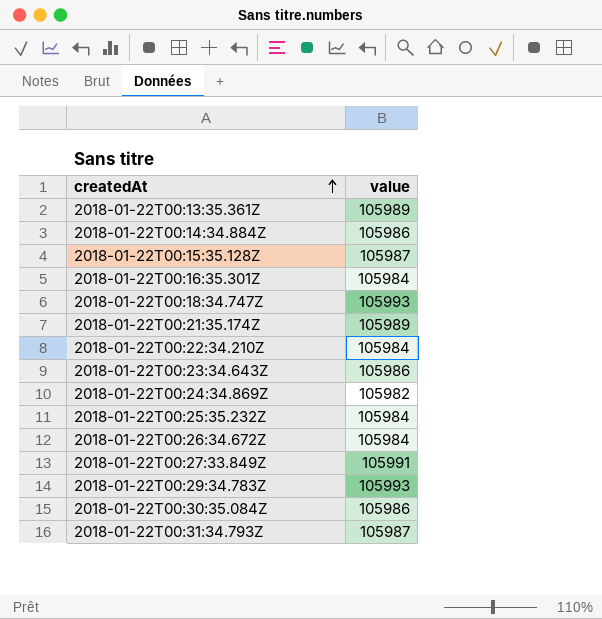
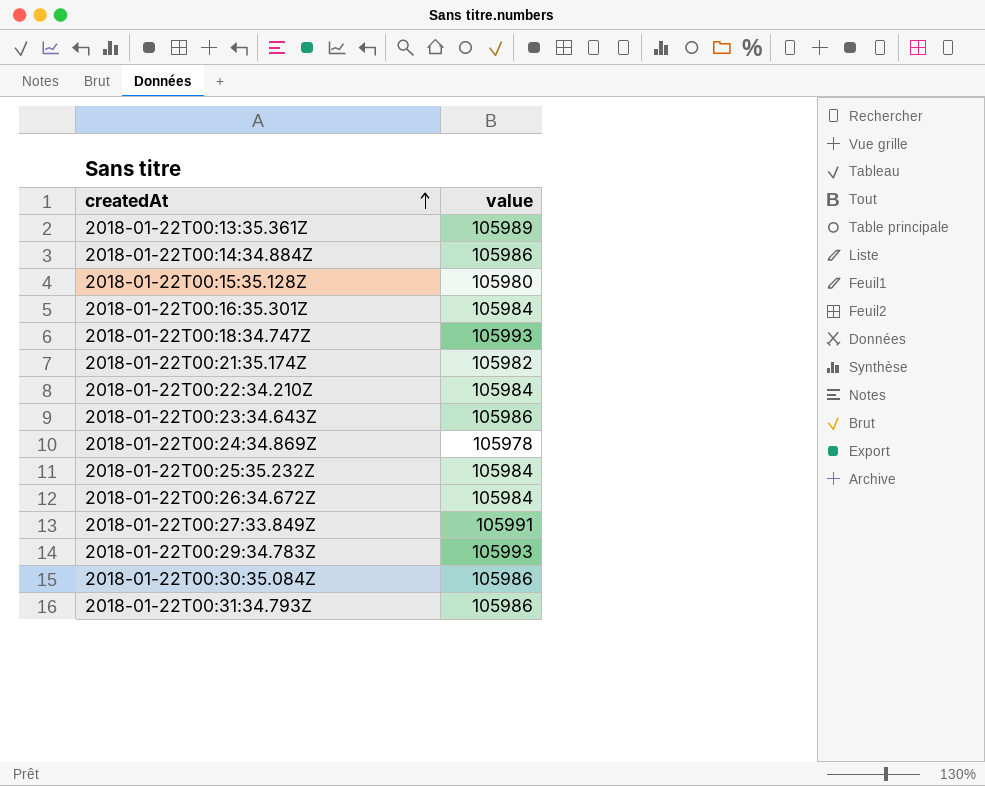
2018-01-22T00:15:35.128Z | value: 105987 -> 105980
2018-01-22T00:21:35.174Z | value: 105989 -> 105982
2018-01-22T00:24:34.869Z | value: 105982 -> 105978
2018-01-22T00:31:34.793Z | value: 105987 -> 105986

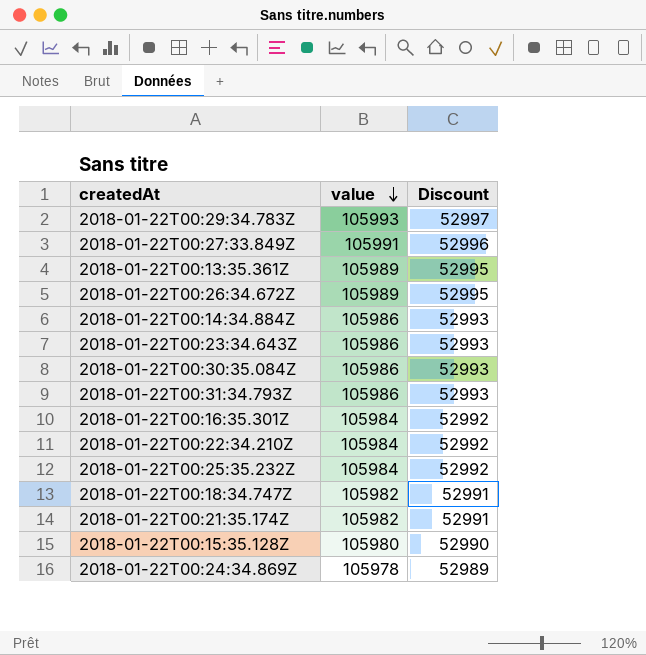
row order: createdAt ascending -> value descending
column Discount | formula: none -> [value] * 0.5
2018-01-22T00:26:34.672Z | value: 105984 -> 105989
2018-01-22T00:18:34.747Z | value: 105993 -> 105982

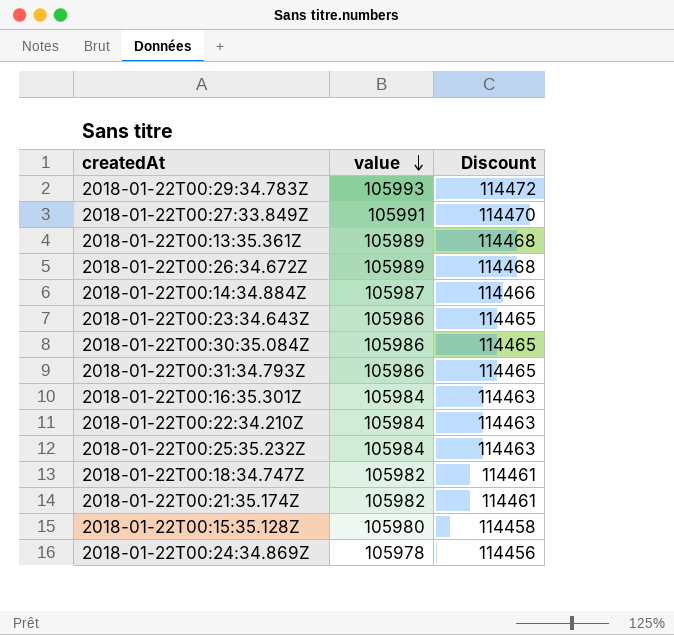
column Discount | formula: [value] * 0.5 -> [value] * 1.08
2018-01-22T00:14:34.884Z | value: 105986 -> 105987

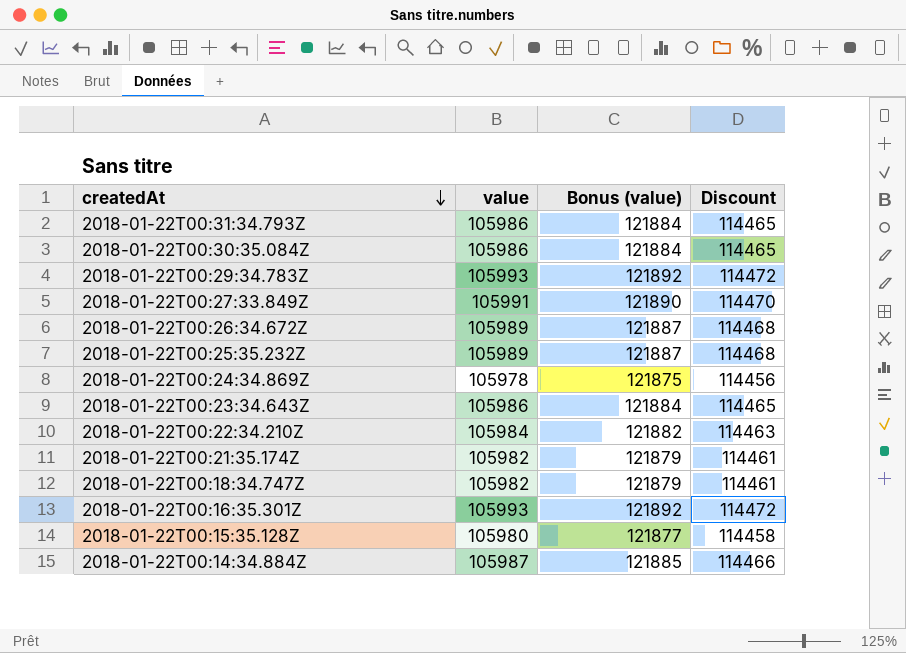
row order: value descending -> createdAt descending
column Bonus (value) | formula: none -> [value] * 1.15
row 2018-01-22T00:13:35.361Z: 105989 | 114468 -> none
2018-01-22T00:25:35.232Z | value: 105984 -> 105989
2018-01-22T00:25:35.232Z | Discount: 114463 -> 114468
2018-01-22T00:16:35.301Z | value: 105984 -> 105993
2018-01-22T00:16:35.301Z | Discount: 114463 -> 114472

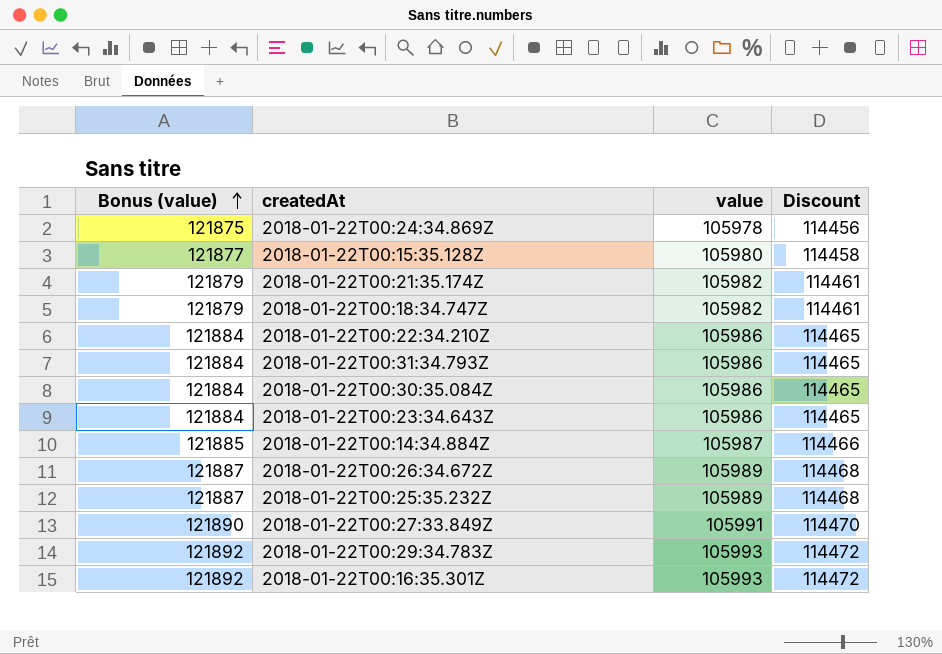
row order: createdAt descending -> Bonus (value) ascending
column Bonus (value) | position: 3 -> 1
2018-01-22T00:22:34.210Z | Bonus (value): 121882 -> 121884
2018-01-22T00:22:34.210Z | value: 105984 -> 105986
2018-01-22T00:22:34.210Z | Discount: 114463 -> 114465

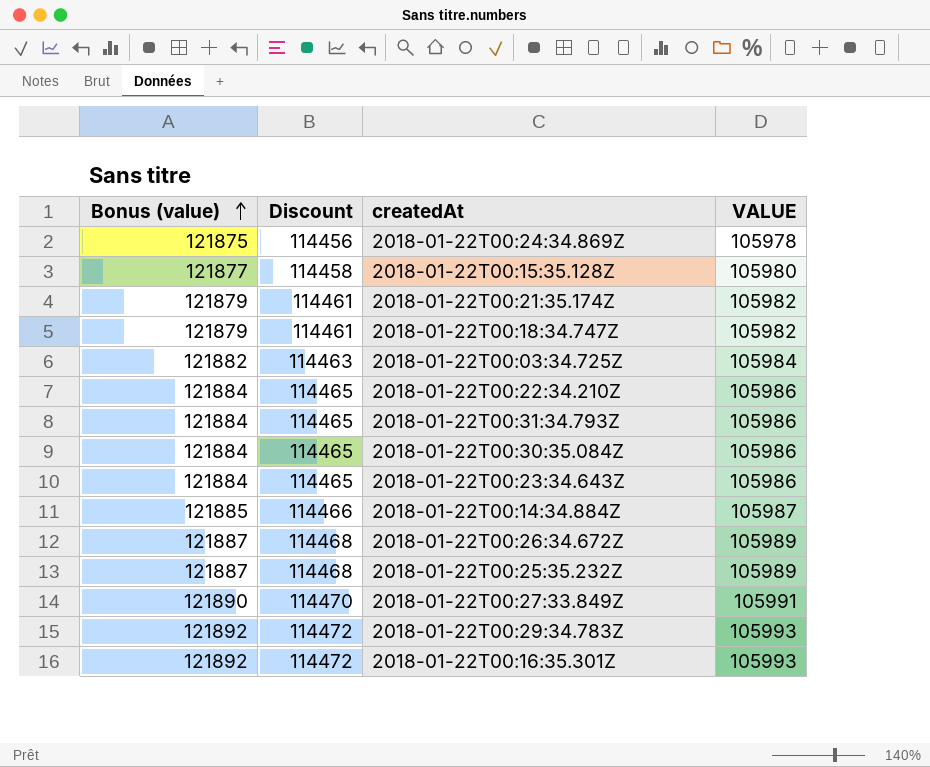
column Discount | position: 4 -> 2
column name: value -> VALUE
row 2018-01-22T00:03:34.725Z: none -> 121882 | 114463 | 105984

